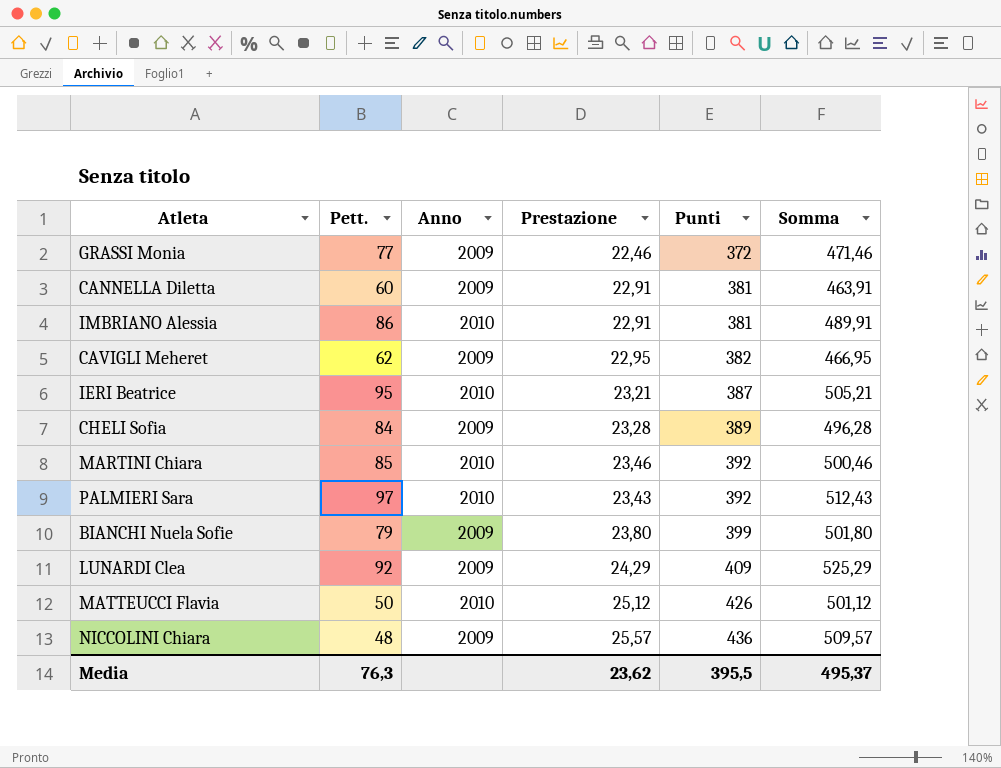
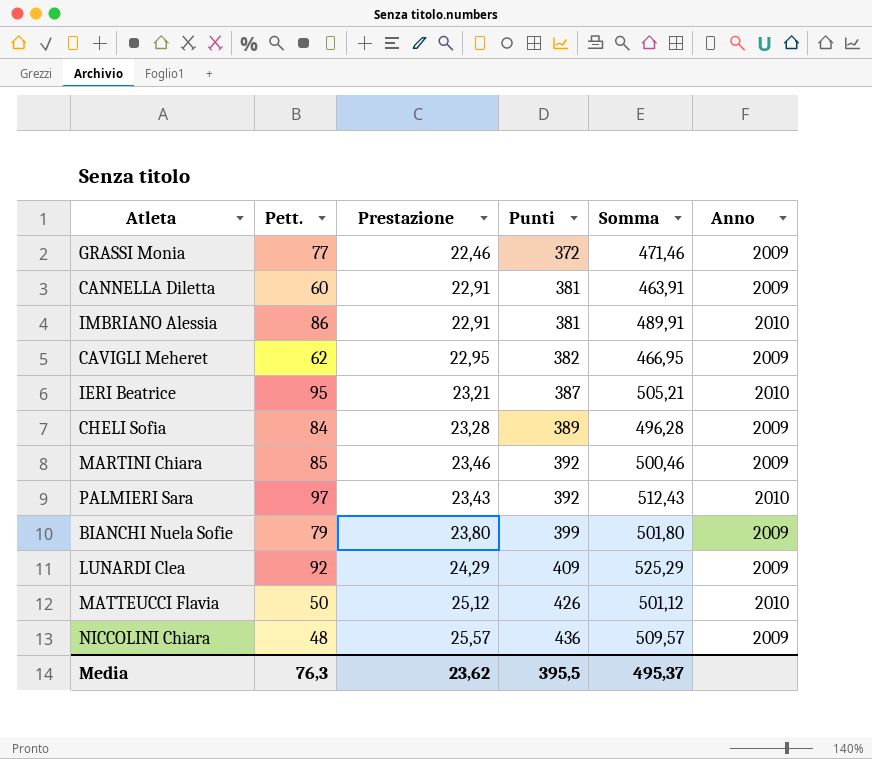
column Anno | position: 3 -> 6
MARTINI Chiara | Anno: 2010 -> 2009

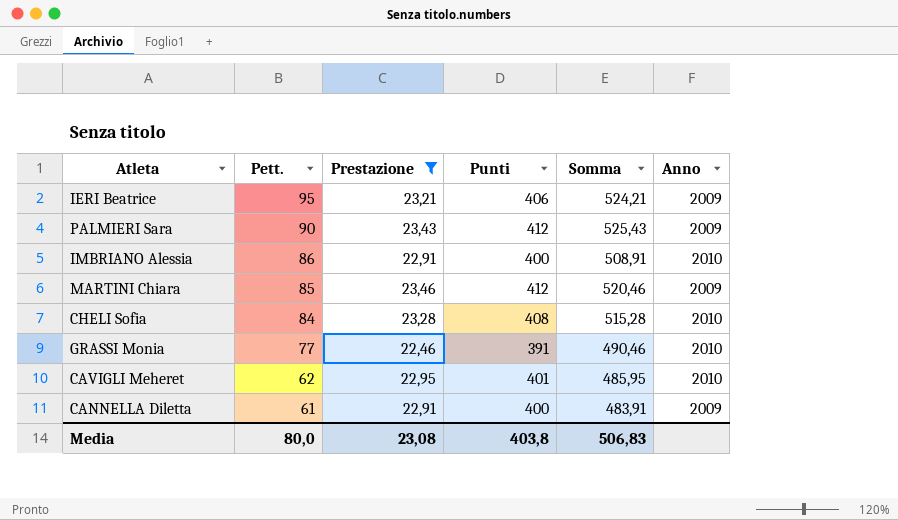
filter: none -> Prestazione <= 23,46
row order: Punti ascending -> Pett. descending
IERI Beatrice | Punti: 387 -> 406
IERI Beatrice | Somma: 505,21 -> 524,21
IERI Beatrice | Anno: 2010 -> 2009
PALMIERI Sara | Pett.: 97 -> 90
PALMIERI Sara | Punti: 392 -> 412
PALMIERI Sara | Somma: 512,43 -> 525,43
PALMIERI Sara | Anno: 2010 -> 2009
IMBRIANO Alessia | Punti: 381 -> 400
IMBRIANO Alessia | Somma: 489,91 -> 508,91
MARTINI Chiara | Punti: 392 -> 412
MARTINI Chiara | Somma: 500,46 -> 520,46
CHELI Sofia | Punti: 389 -> 408
CHELI Sofia | Somma: 496,28 -> 515,28
CHELI Sofia | Anno: 2009 -> 2010
GRASSI Monia | Punti: 372 -> 391
GRASSI Monia | Somma: 471,46 -> 490,46
GRASSI Monia | Anno: 2009 -> 2010
CAVIGLI Meheret | Punti: 382 -> 401
CAVIGLI Meheret | Somma: 466,95 -> 485,95
CAVIGLI Meheret | Anno: 2009 -> 2010
CANNELLA Diletta | Pett.: 60 -> 61
CANNELLA Diletta | Punti: 381 -> 400
CANNELLA Diletta | Somma: 463,91 -> 483,91
Media | Pett.: 76,3 -> 80,0
Media | Prestazione: 23,62 -> 23,08
Media | Punti: 395,5 -> 403,8
Media | Somma: 495,37 -> 506,83

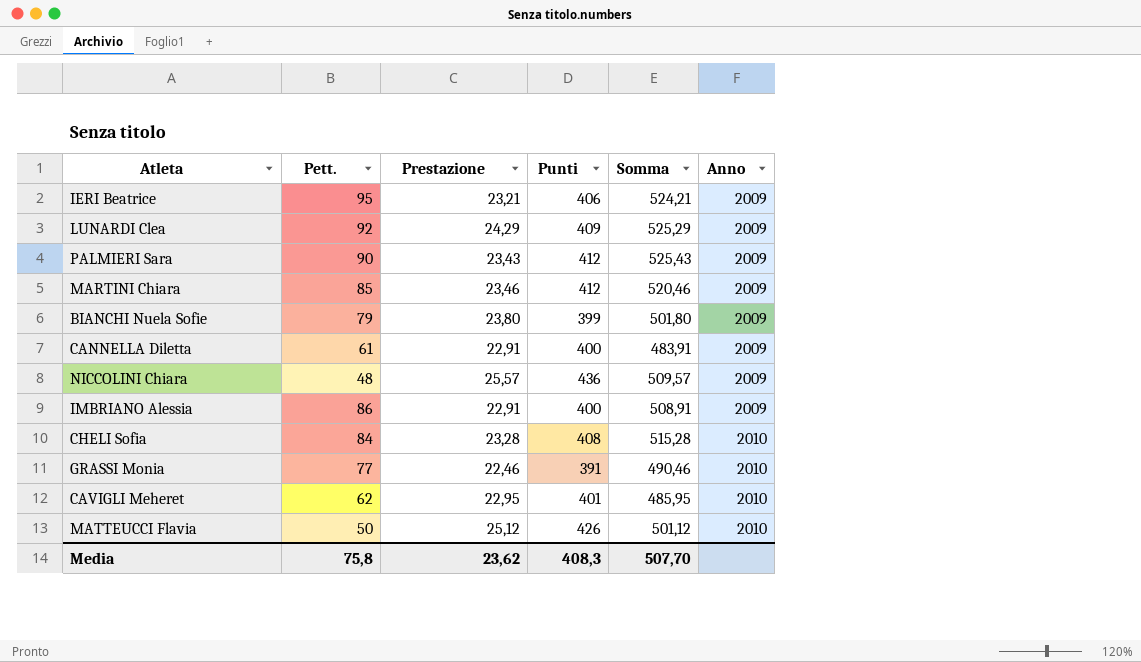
filter: Prestazione <= 23,46 -> none
row order: Pett. descending -> Anno ascending
IMBRIANO Alessia | Anno: 2010 -> 2009
Media | Pett.: 80,0 -> 75,8
Media | Prestazione: 23,08 -> 23,62
Media | Punti: 403,8 -> 408,3
Media | Somma: 506,83 -> 507,70

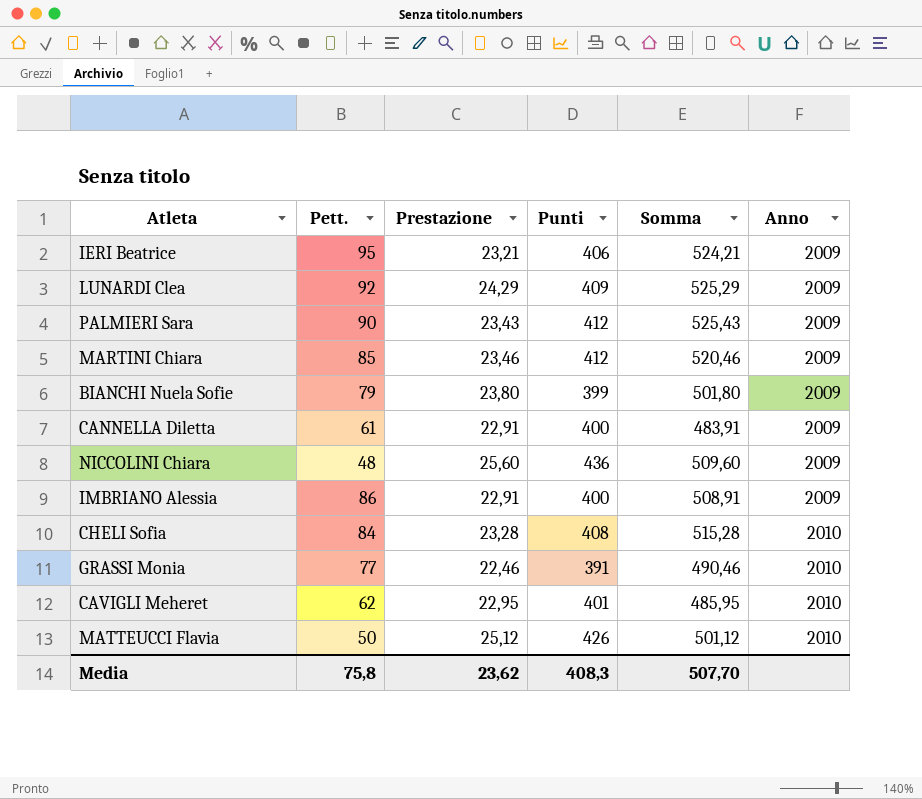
NICCOLINI Chiara | Prestazione: 25,57 -> 25,60
NICCOLINI Chiara | Somma: 509,57 -> 509,60

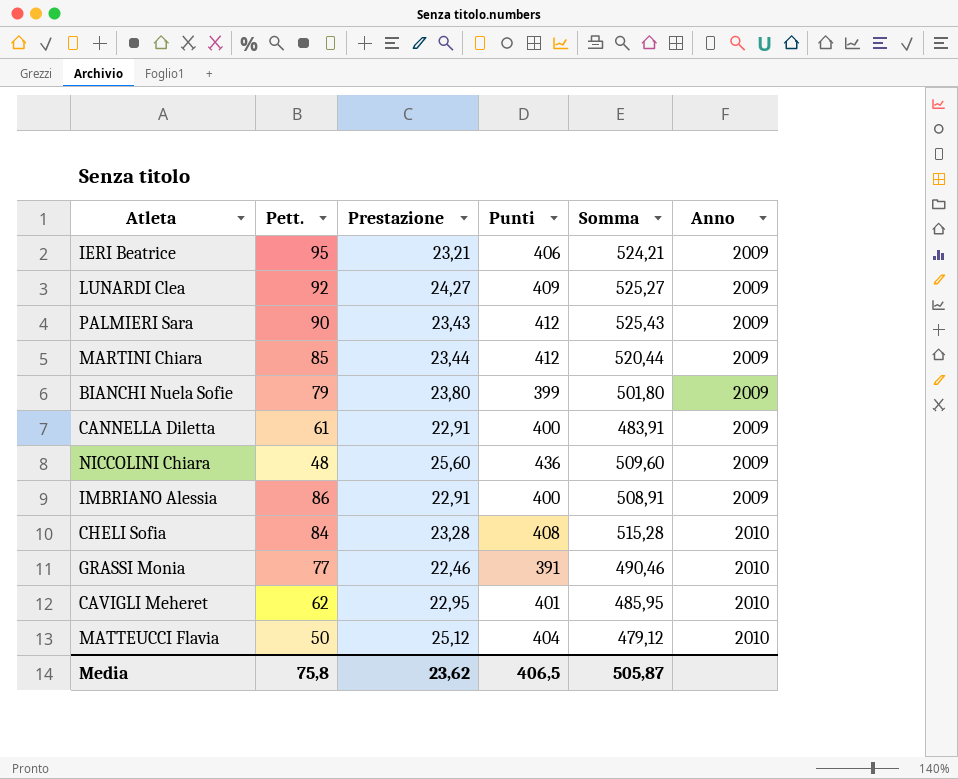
LUNARDI Clea | Prestazione: 24,29 -> 24,27
LUNARDI Clea | Somma: 525,29 -> 525,27
MARTINI Chiara | Prestazione: 23,46 -> 23,44
MARTINI Chiara | Somma: 520,46 -> 520,44
MATTEUCCI Flavia | Punti: 426 -> 404
MATTEUCCI Flavia | Somma: 501,12 -> 479,12
Media | Punti: 408,3 -> 406,5
Media | Somma: 507,70 -> 505,87

